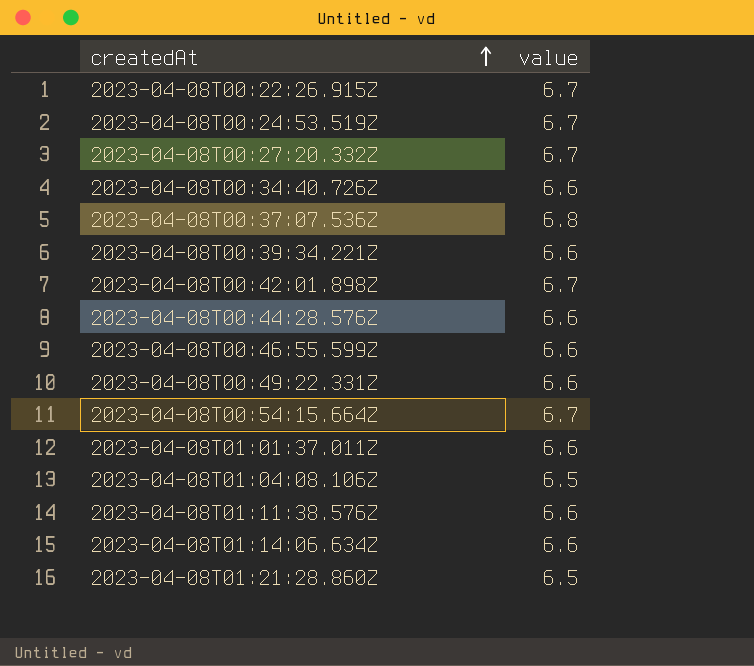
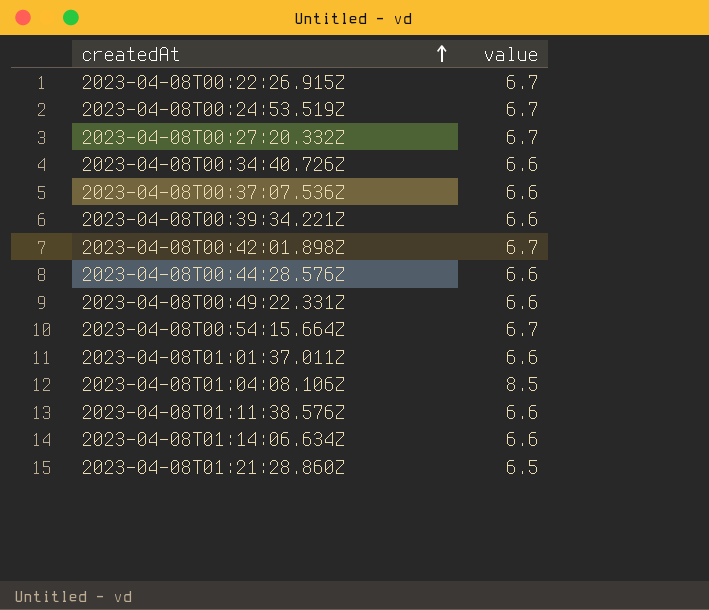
row 2023-04-08T00:46:55.599Z: 6.6 -> none
2023-04-08T00:37:07.536Z | value: 6.8 -> 6.6
2023-04-08T01:04:08.106Z | value: 6.5 -> 8.5

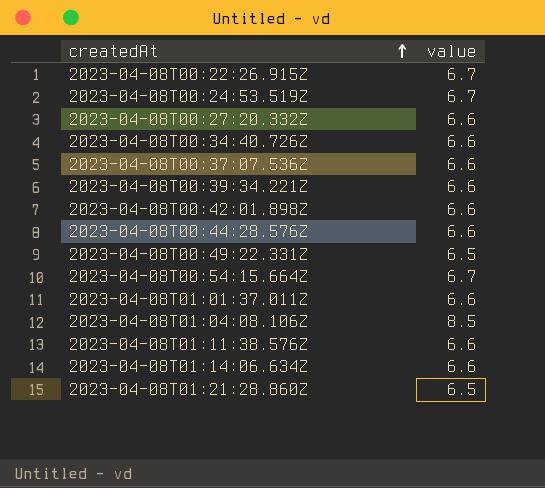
2023-04-08T00:27:20.332Z | value: 6.7 -> 6.6
2023-04-08T00:42:01.898Z | value: 6.7 -> 6.6
2023-04-08T00:49:22.331Z | value: 6.6 -> 6.5

